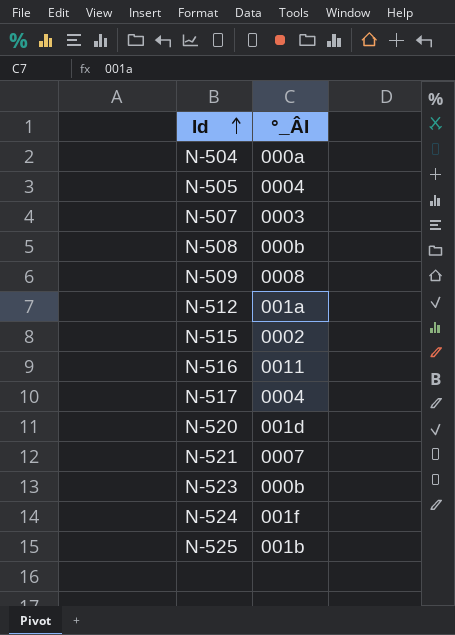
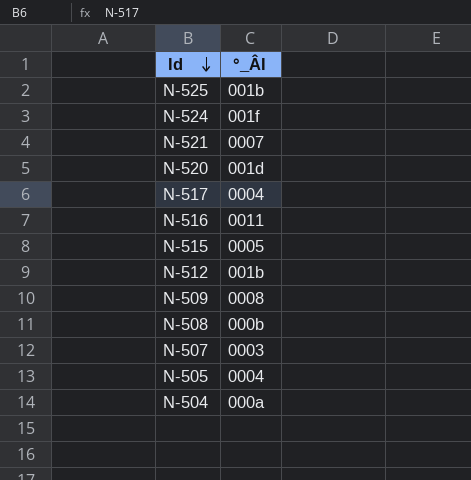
row order: Id ascending -> Id descending
row N-523: 000b -> none
N-515 | °_ÂI: 0002 -> 0005
N-512 | °_ÂI: 001a -> 001b

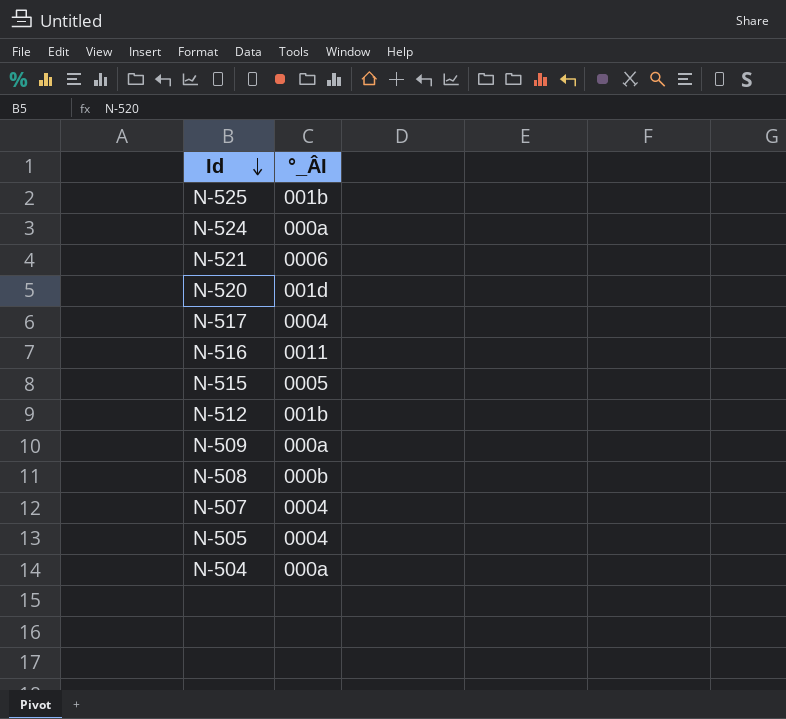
N-524 | °_ÂI: 001f -> 000a
N-521 | °_ÂI: 0007 -> 0006
N-509 | °_ÂI: 0008 -> 000a
N-507 | °_ÂI: 0003 -> 0004

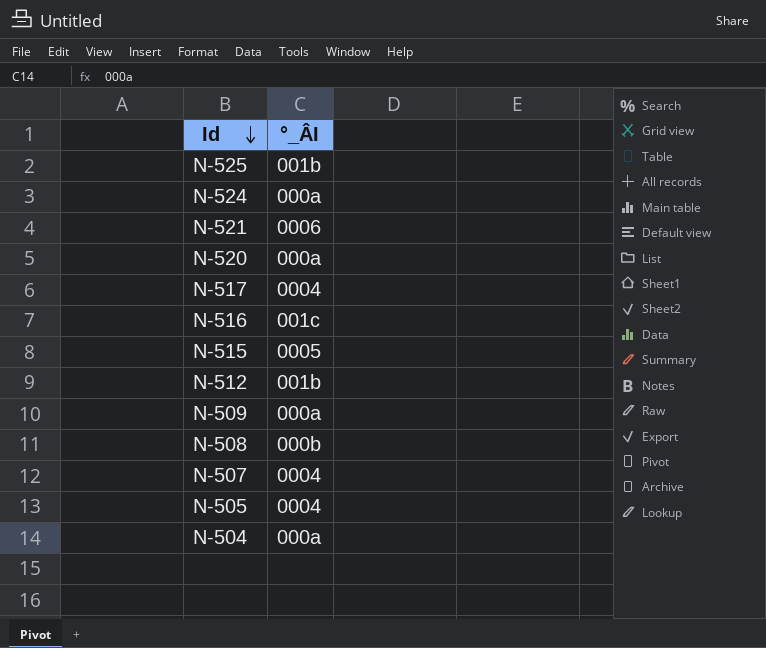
N-520 | °_ÂI: 001d -> 000a
N-516 | °_ÂI: 0011 -> 001c

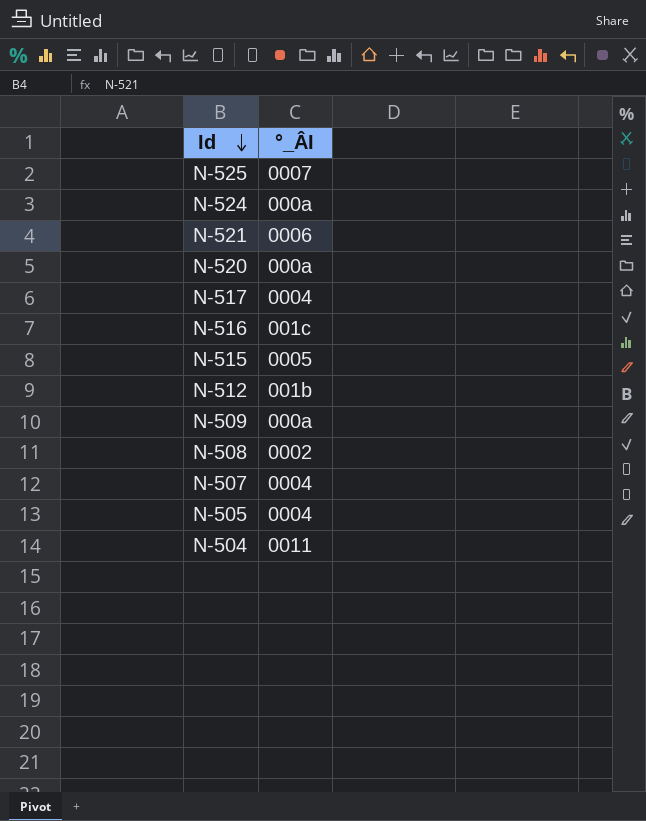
N-525 | °_ÂI: 001b -> 0007
N-508 | °_ÂI: 000b -> 0002
N-504 | °_ÂI: 000a -> 0011

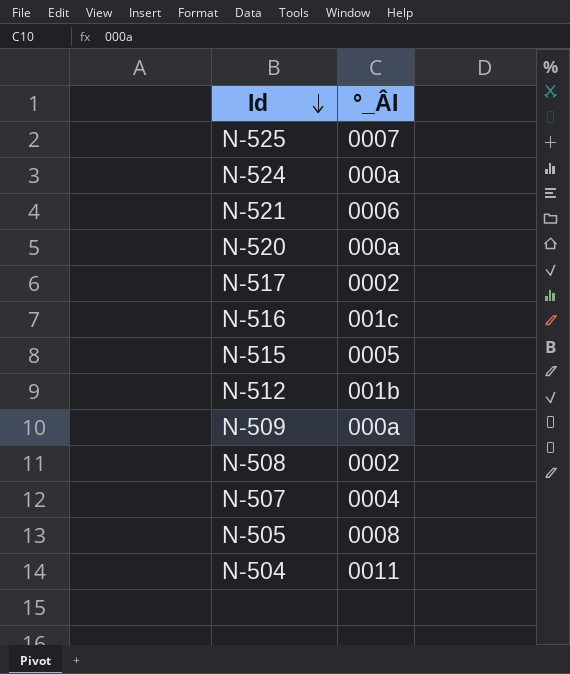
N-517 | °_ÂI: 0004 -> 0002
N-505 | °_ÂI: 0004 -> 0008

